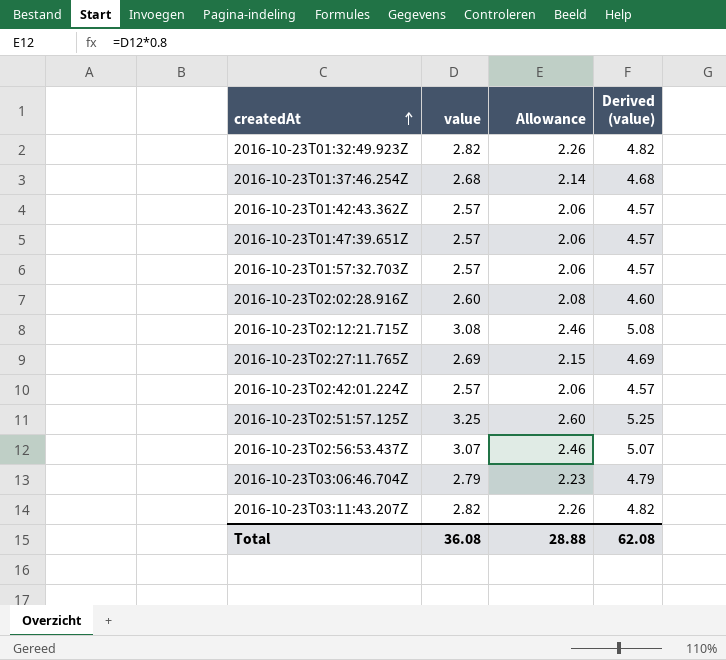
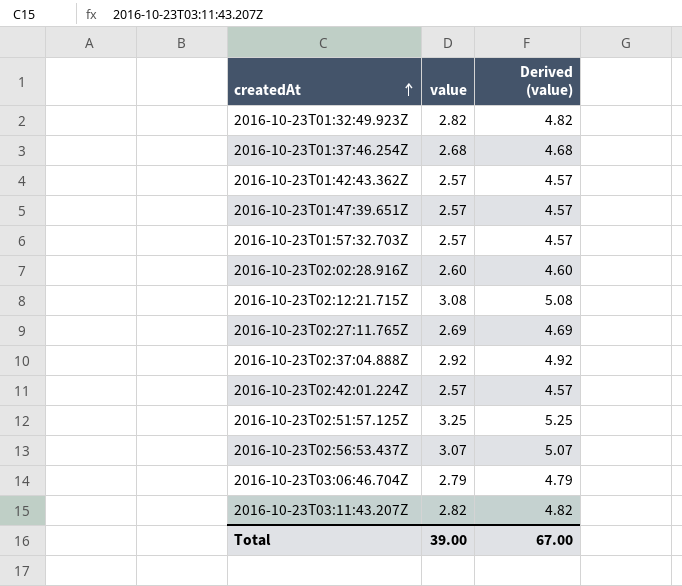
column Allowance | formula: [value] * 0.8 -> none
row 2016-10-23T02:37:04.888Z: none -> 2.92 | 4.92
Total | value: 36.08 -> 39.00
Total | Derived (value): 62.08 -> 67.00

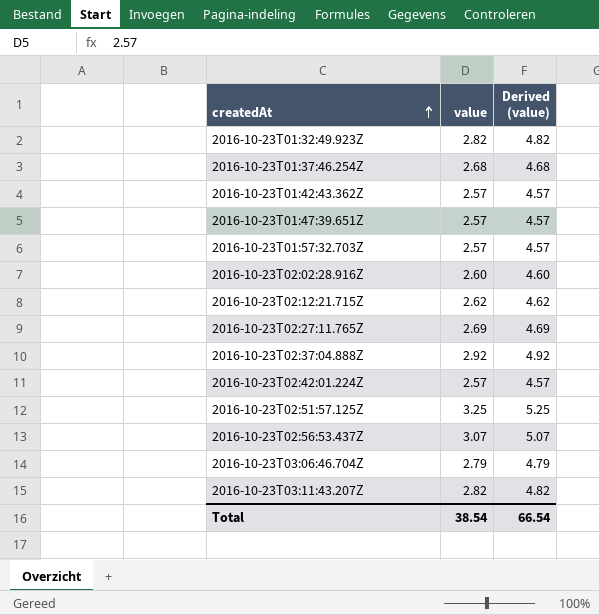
2016-10-23T02:12:21.715Z | value: 3.08 -> 2.62
2016-10-23T02:12:21.715Z | Derived (value): 5.08 -> 4.62
Total | value: 39.00 -> 38.54
Total | Derived (value): 67.00 -> 66.54

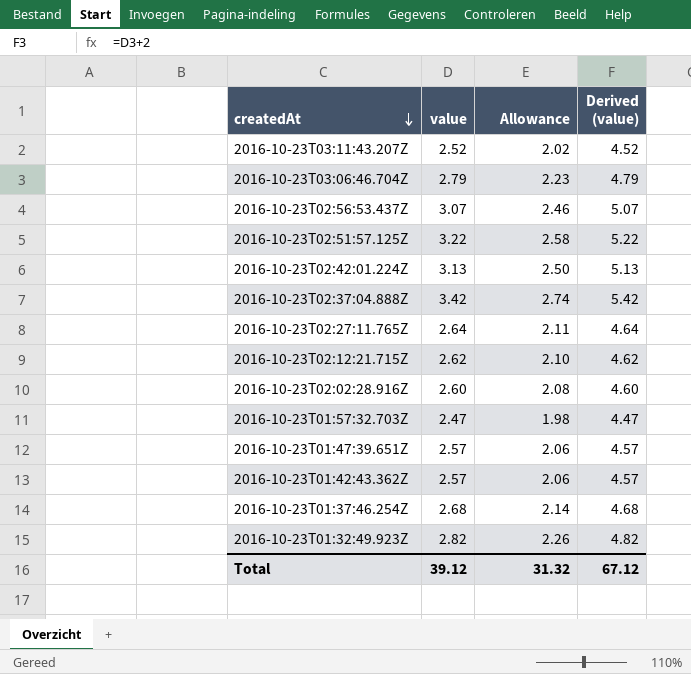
row order: createdAt ascending -> createdAt descending
column Allowance | formula: none -> [value] * 0.8
2016-10-23T03:11:43.207Z | value: 2.82 -> 2.52
2016-10-23T03:11:43.207Z | Derived (value): 4.82 -> 4.52
2016-10-23T02:51:57.125Z | value: 3.25 -> 3.22
2016-10-23T02:51:57.125Z | Derived (value): 5.25 -> 5.22
2016-10-23T02:42:01.224Z | value: 2.57 -> 3.13
2016-10-23T02:42:01.224Z | Derived (value): 4.57 -> 5.13
2016-10-23T02:37:04.888Z | value: 2.92 -> 3.42
2016-10-23T02:37:04.888Z | Derived (value): 4.92 -> 5.42
2016-10-23T02:27:11.765Z | value: 2.69 -> 2.64
2016-10-23T02:27:11.765Z | Derived (value): 4.69 -> 4.64
2016-10-23T01:57:32.703Z | value: 2.57 -> 2.47
2016-10-23T01:57:32.703Z | Derived (value): 4.57 -> 4.47
Total | value: 38.54 -> 39.12
Total | Derived (value): 66.54 -> 67.12

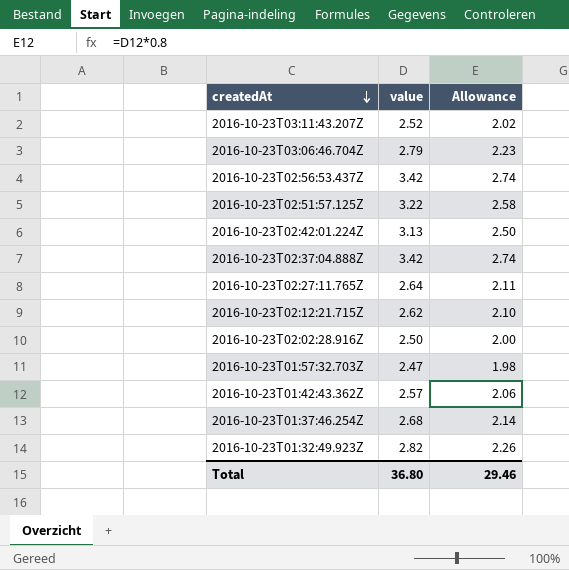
column Derived (value) | formula: [value] + 2 -> none
row 2016-10-23T01:47:39.651Z: 2.57 | 2.06 | 4.57 -> none
2016-10-23T02:56:53.437Z | value: 3.07 -> 3.42
2016-10-23T02:56:53.437Z | Allowance: 2.46 -> 2.74
2016-10-23T02:02:28.916Z | value: 2.60 -> 2.50
2016-10-23T02:02:28.916Z | Allowance: 2.08 -> 2.00
Total | value: 39.12 -> 36.80
Total | Allowance: 31.32 -> 29.46

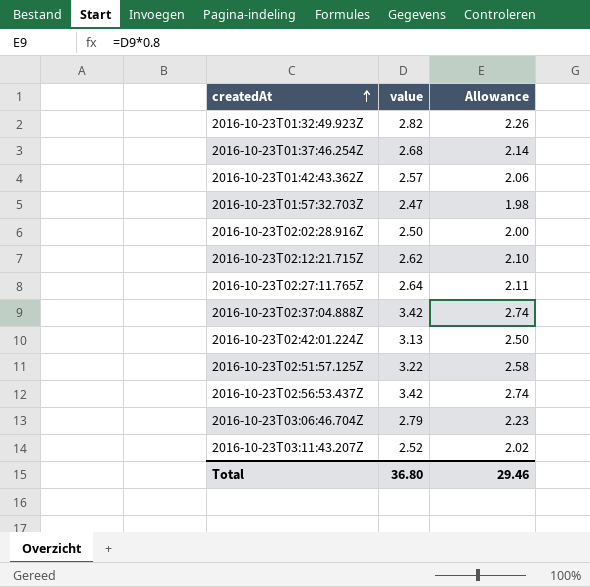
row order: createdAt descending -> createdAt ascending

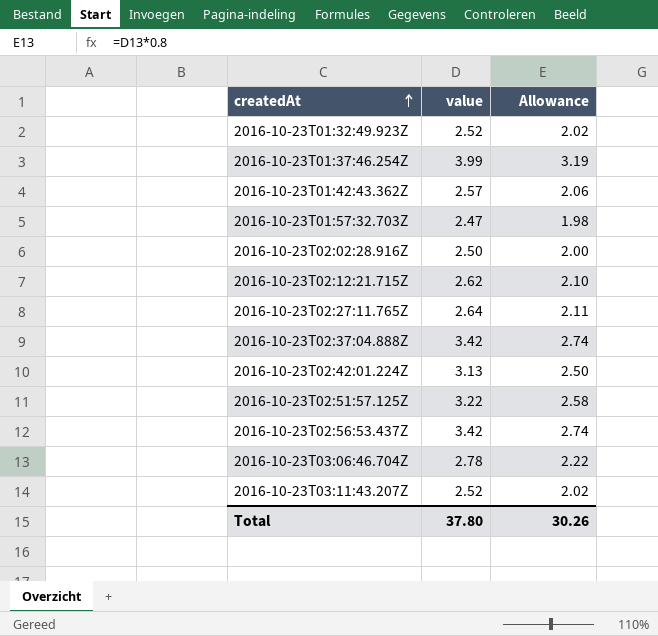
2016-10-23T01:32:49.923Z | value: 2.82 -> 2.52
2016-10-23T01:32:49.923Z | Allowance: 2.26 -> 2.02
2016-10-23T01:37:46.254Z | value: 2.68 -> 3.99
2016-10-23T01:37:46.254Z | Allowance: 2.14 -> 3.19
2016-10-23T03:06:46.704Z | value: 2.79 -> 2.78
2016-10-23T03:06:46.704Z | Allowance: 2.23 -> 2.22
Total | value: 36.80 -> 37.80
Total | Allowance: 29.46 -> 30.26

